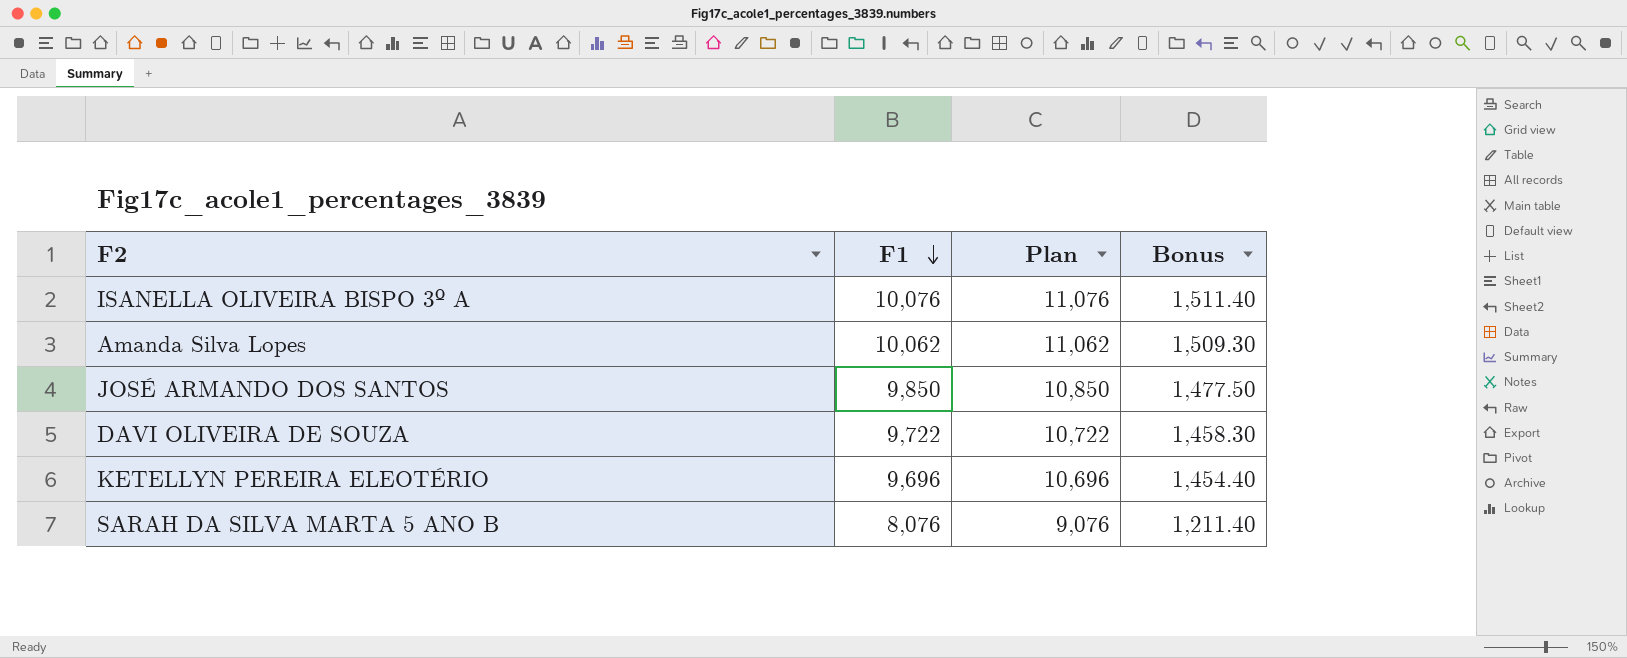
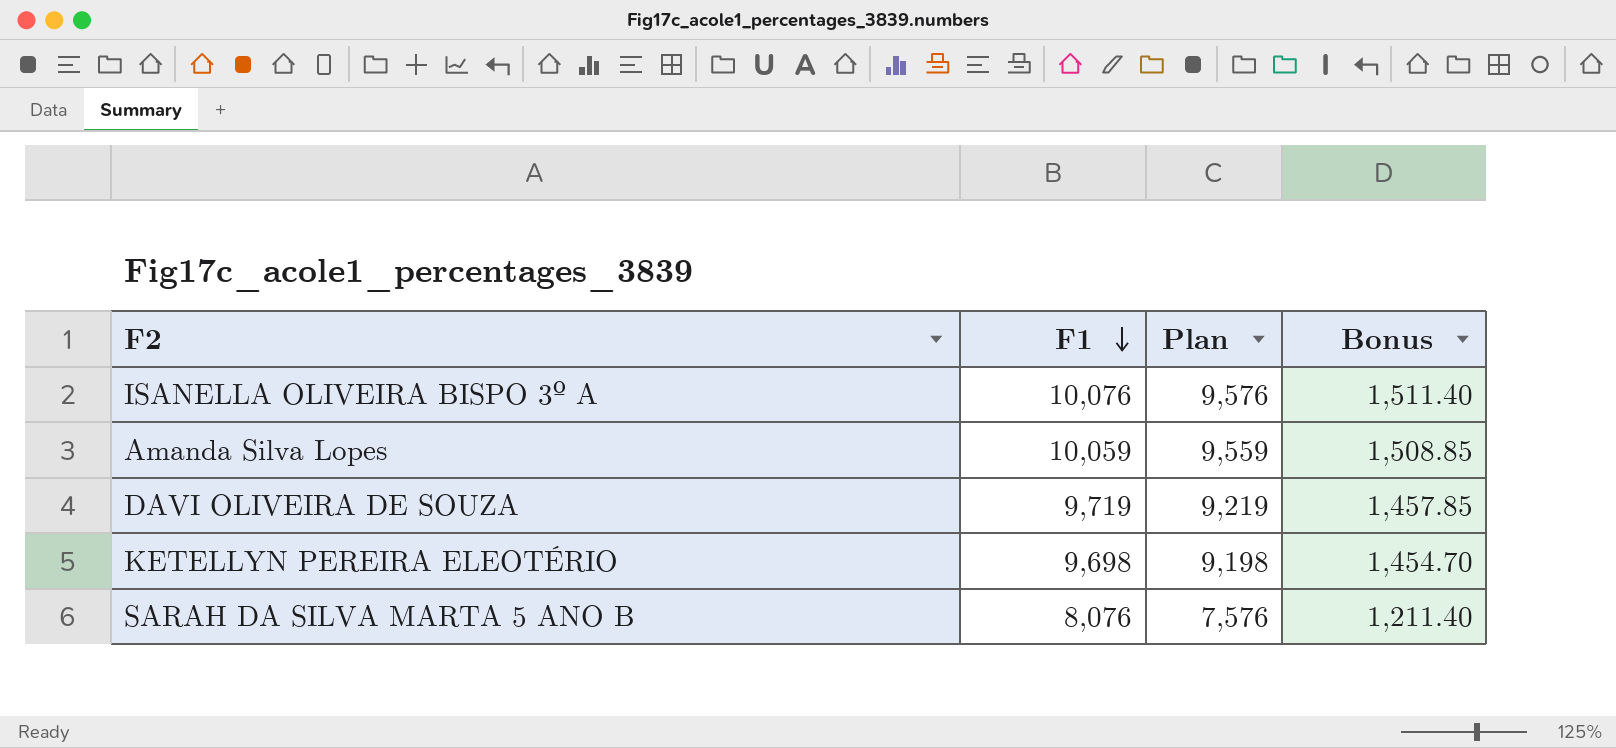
column Plan | formula: [F1] + 1000 -> [F1] - 500
row JOSÉ ARMANDO DOS SANTOS: 9,850 | 10,850 | 1,477.50 -> none
Amanda Silva Lopes | F1: 10,062 -> 10,059
Amanda Silva Lopes | Bonus: 1,509.30 -> 1,508.85
DAVI OLIVEIRA DE SOUZA | F1: 9,722 -> 9,719
DAVI OLIVEIRA DE SOUZA | Bonus: 1,458.30 -> 1,457.85
KETELLYN PEREIRA ELEOTÉRIO | F1: 9,696 -> 9,698
KETELLYN PEREIRA ELEOTÉRIO | Bonus: 1,454.40 -> 1,454.70

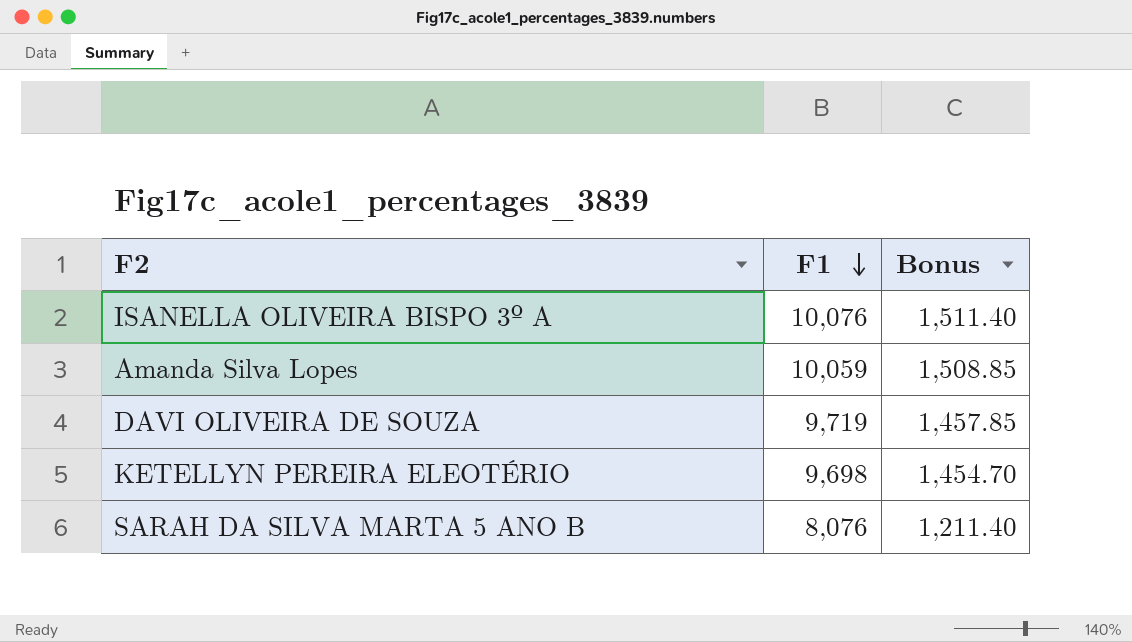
column Plan | formula: [F1] - 500 -> none

